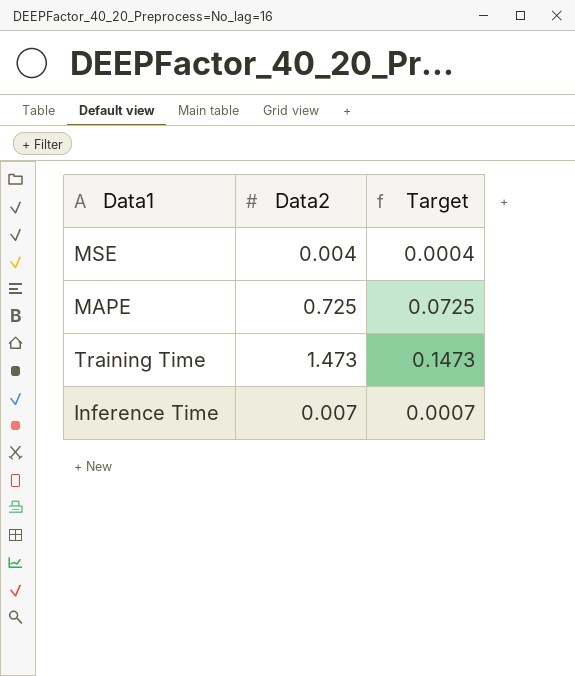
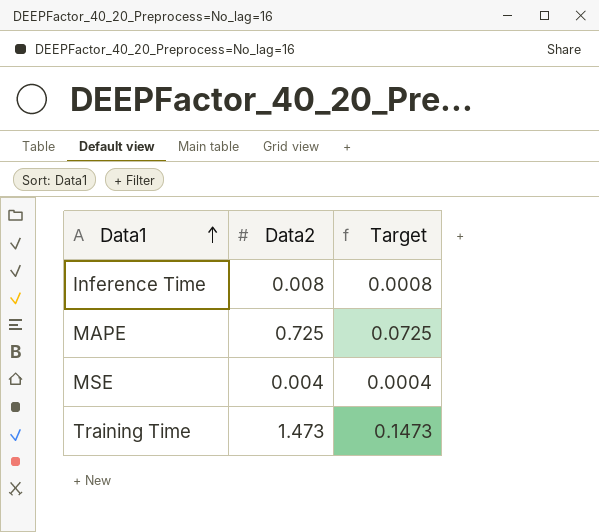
row order: none -> Data1 ascending
Inference Time | Data2: 0.007 -> 0.008
Inference Time | Target: 0.0007 -> 0.0008

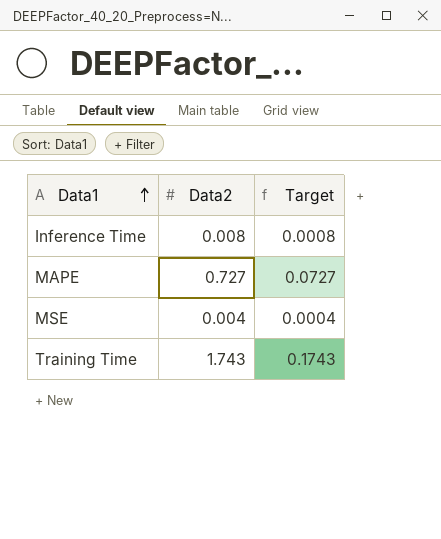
MAPE | Data2: 0.725 -> 0.727
MAPE | Target: 0.0725 -> 0.0727
Training Time | Data2: 1.473 -> 1.743
Training Time | Target: 0.1473 -> 0.1743

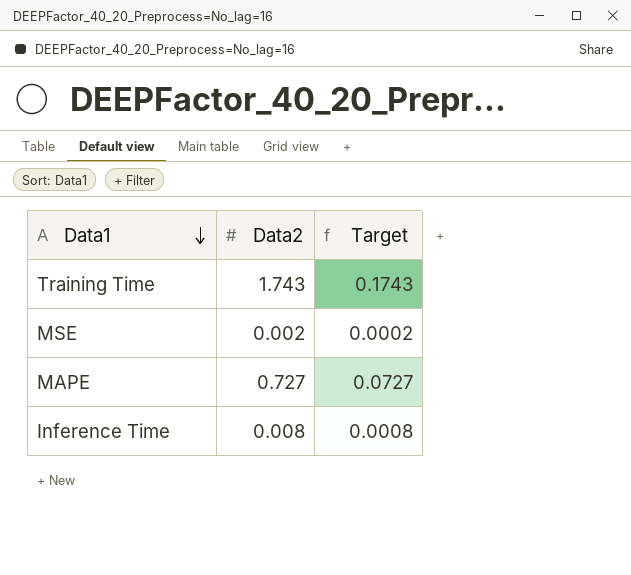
row order: Data1 ascending -> Data1 descending
MSE | Data2: 0.004 -> 0.002
MSE | Target: 0.0004 -> 0.0002

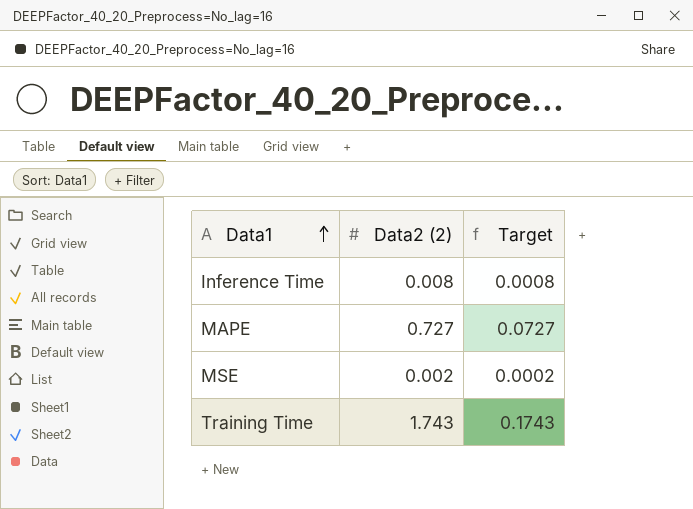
row order: Data1 descending -> Data1 ascending
column name: Data2 -> Data2 (2)

